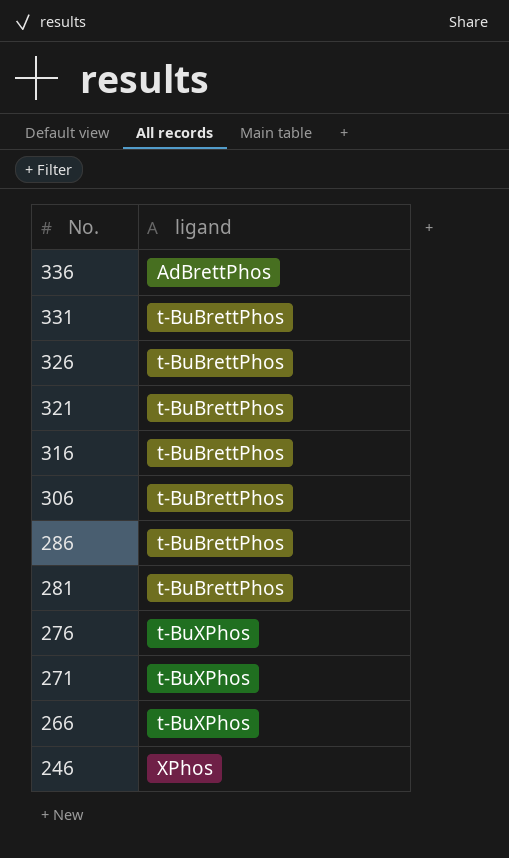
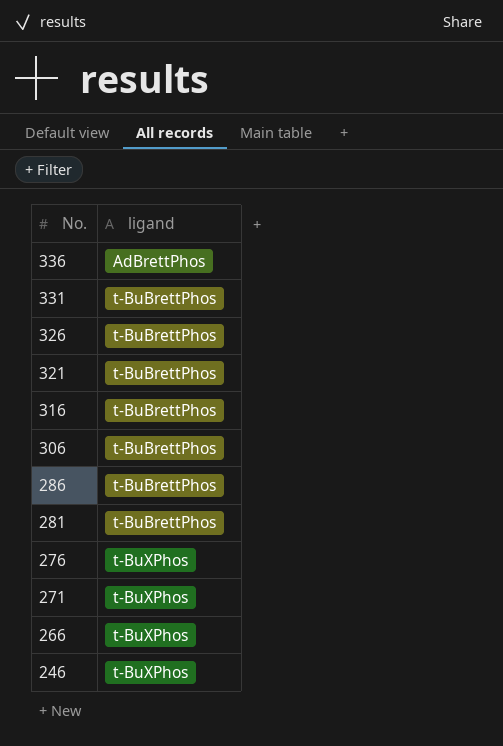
246 | ligand: XPhos -> t-BuXPhos

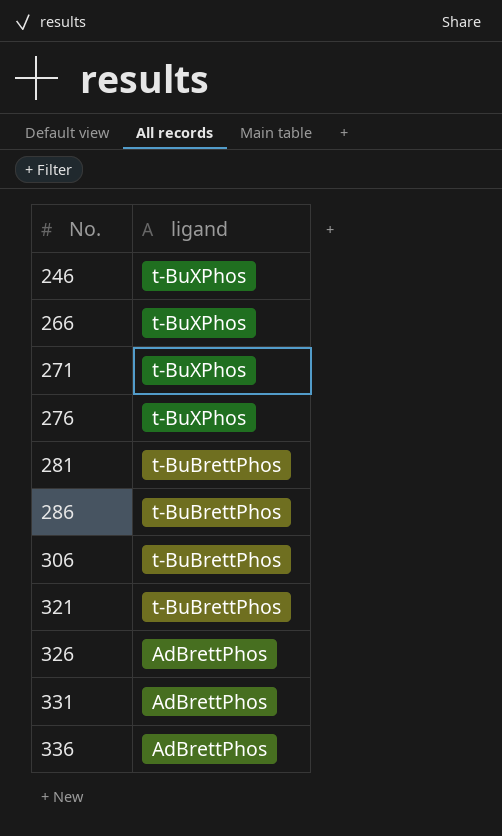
row order: No. descending -> No. ascending
row 316: t-BuBrettPhos -> none
326 | ligand: t-BuBrettPhos -> AdBrettPhos
331 | ligand: t-BuBrettPhos -> AdBrettPhos

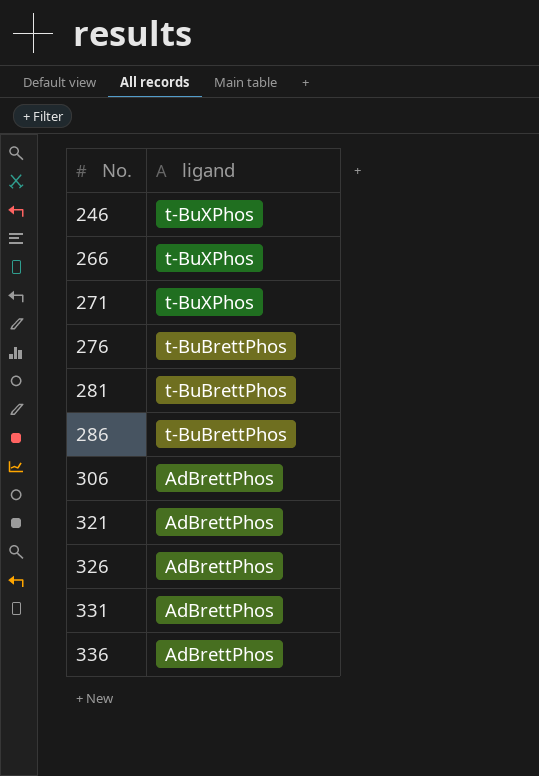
276 | ligand: t-BuXPhos -> t-BuBrettPhos
306 | ligand: t-BuBrettPhos -> AdBrettPhos
321 | ligand: t-BuBrettPhos -> AdBrettPhos

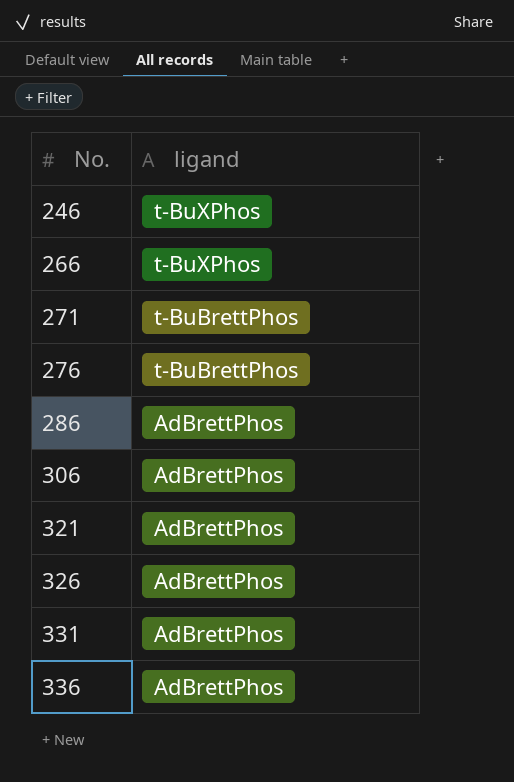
row 281: t-BuBrettPhos -> none
271 | ligand: t-BuXPhos -> t-BuBrettPhos
286 | ligand: t-BuBrettPhos -> AdBrettPhos

